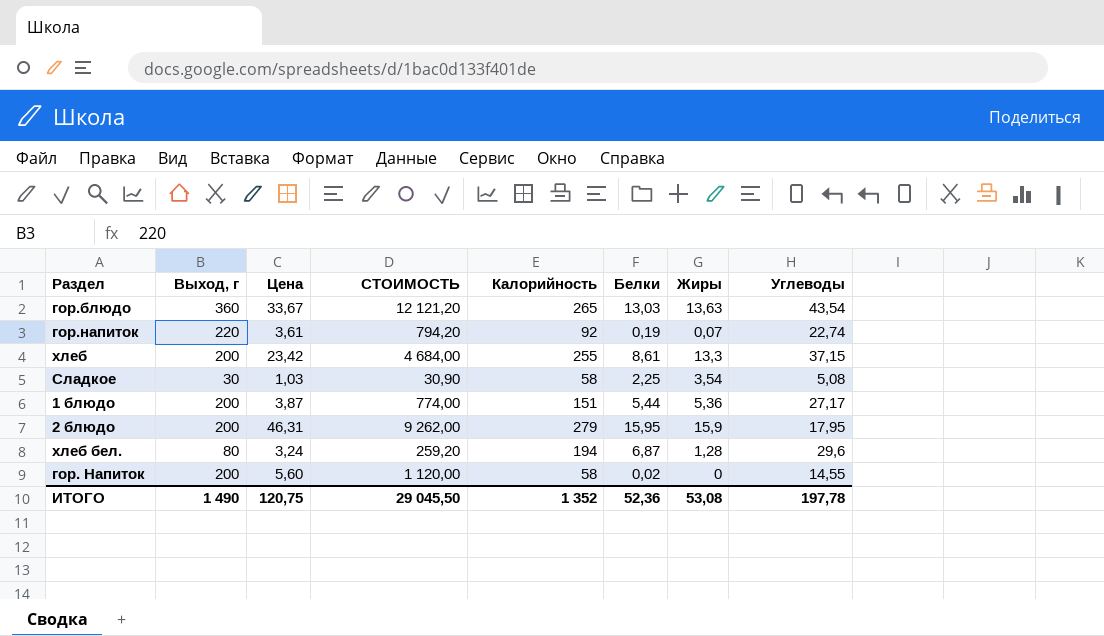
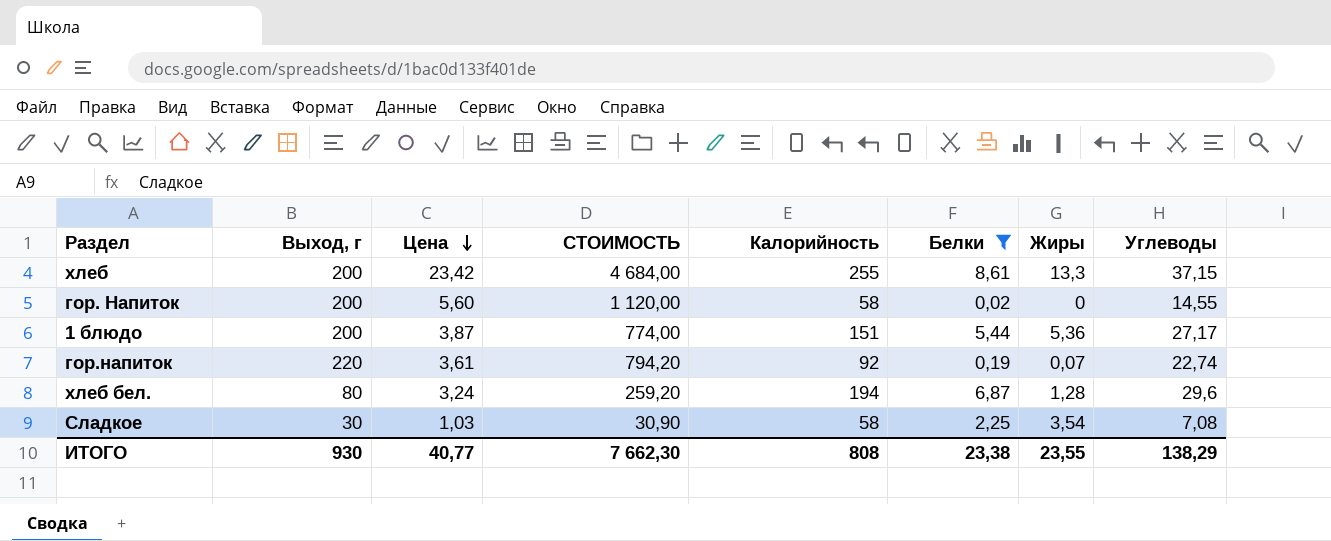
filter: none -> Белки <= 8,61
row order: none -> Цена descending
Сладкое | Углеводы: 5,08 -> 7,08
ИТОГО | Выход, г: 1 490 -> 930
ИТОГО | Цена: 120,75 -> 40,77
ИТОГО | СТОИМОСТЬ: 29 045,50 -> 7 662,30
ИТОГО | Калорийность: 1 352 -> 808
ИТОГО | Белки: 52,36 -> 23,38
ИТОГО | Жиры: 53,08 -> 23,55
ИТОГО | Углеводы: 197,78 -> 138,29

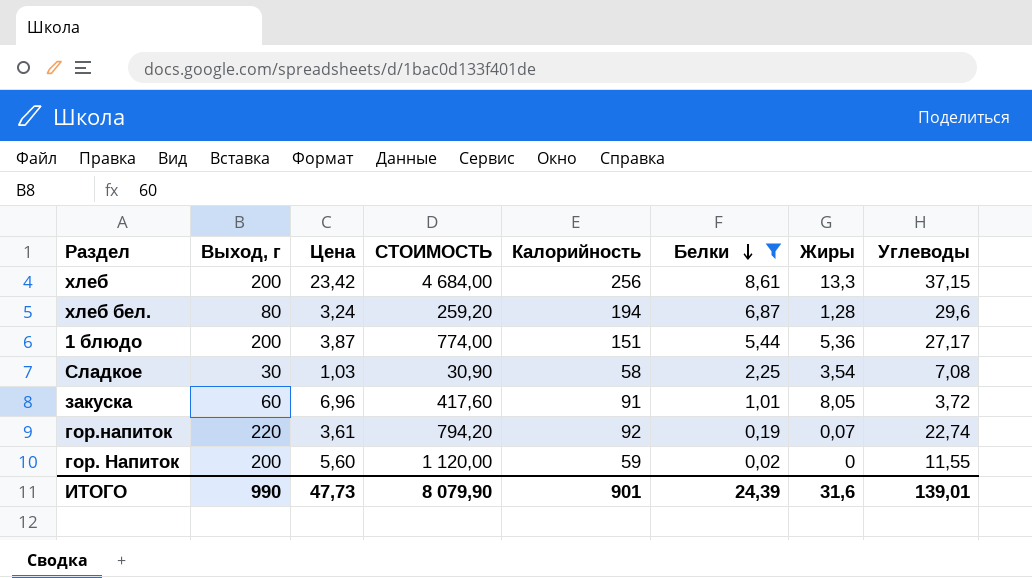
row order: Цена descending -> Белки descending
хлеб | Калорийность: 255 -> 256
row закуска: none -> 60 | 6,96 | 417,60 | 91 | 1,01 | 8,05 | 3,72
гор. Напиток | Калорийность: 58 -> 59
гор. Напиток | Углеводы: 14,55 -> 11,55
ИТОГО | Выход, г: 930 -> 990
ИТОГО | Цена: 40,77 -> 47,73
ИТОГО | СТОИМОСТЬ: 7 662,30 -> 8 079,90
ИТОГО | Калорийность: 808 -> 901
ИТОГО | Белки: 23,38 -> 24,39
ИТОГО | Жиры: 23,55 -> 31,6
ИТОГО | Углеводы: 138,29 -> 139,01

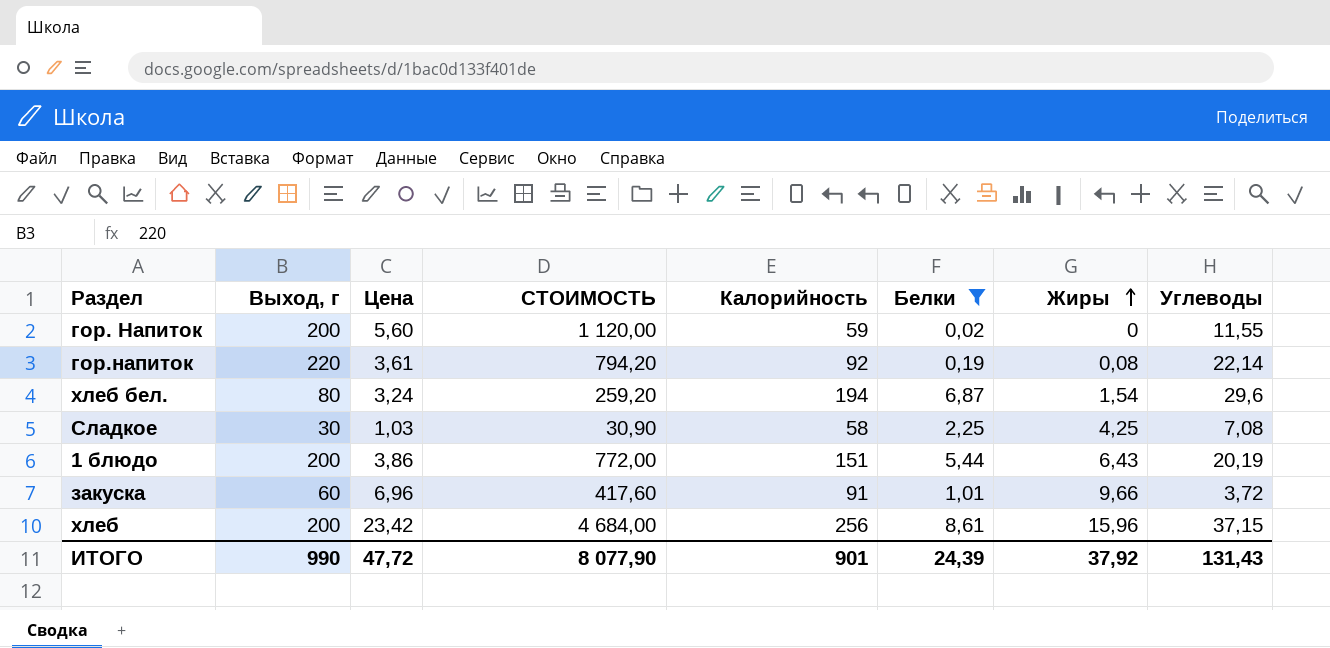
row order: Белки descending -> Жиры ascending
гор.напиток | Жиры: 0,07 -> 0,08
гор.напиток | Углеводы: 22,74 -> 22,14
хлеб бел. | Жиры: 1,28 -> 1,54
Сладкое | Жиры: 3,54 -> 4,25
1 блюдо | Цена: 3,87 -> 3,86
1 блюдо | СТОИМОСТЬ: 774,00 -> 772,00
1 блюдо | Жиры: 5,36 -> 6,43
1 блюдо | Углеводы: 27,17 -> 20,19
закуска | Жиры: 8,05 -> 9,66
хлеб | Жиры: 13,3 -> 15,96
ИТОГО | Цена: 47,73 -> 47,72
ИТОГО | СТОИМОСТЬ: 8 079,90 -> 8 077,90
ИТОГО | Жиры: 31,6 -> 37,92
ИТОГО | Углеводы: 139,01 -> 131,43

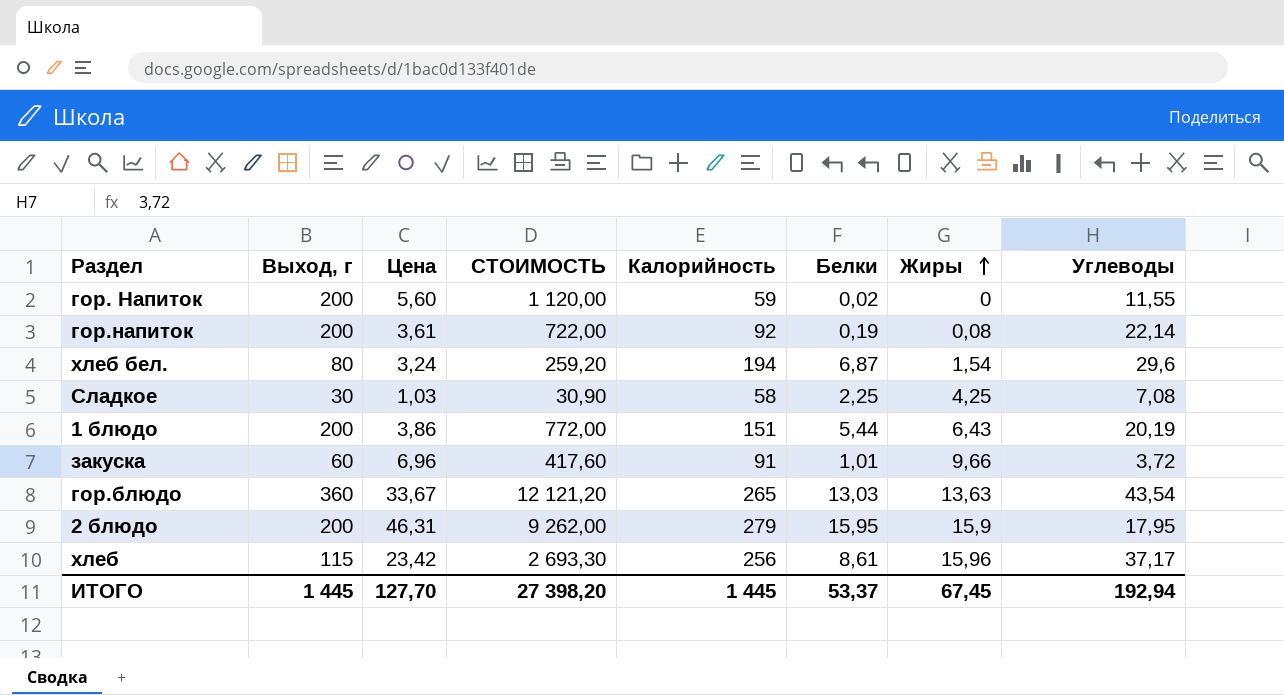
filter: Белки <= 8,61 -> none
гор.напиток | Выход, г: 220 -> 200
гор.напиток | СТОИМОСТЬ: 794,20 -> 722,00
хлеб | Выход, г: 200 -> 115
хлеб | СТОИМОСТЬ: 4 684,00 -> 2 693,30
хлеб | Углеводы: 37,15 -> 37,17
ИТОГО | Выход, г: 990 -> 1 445
ИТОГО | Цена: 47,72 -> 127,70
ИТОГО | СТОИМОСТЬ: 8 077,90 -> 27 398,20
ИТОГО | Калорийность: 901 -> 1 445
ИТОГО | Белки: 24,39 -> 53,37
ИТОГО | Жиры: 37,92 -> 67,45
ИТОГО | Углеводы: 131,43 -> 192,94

